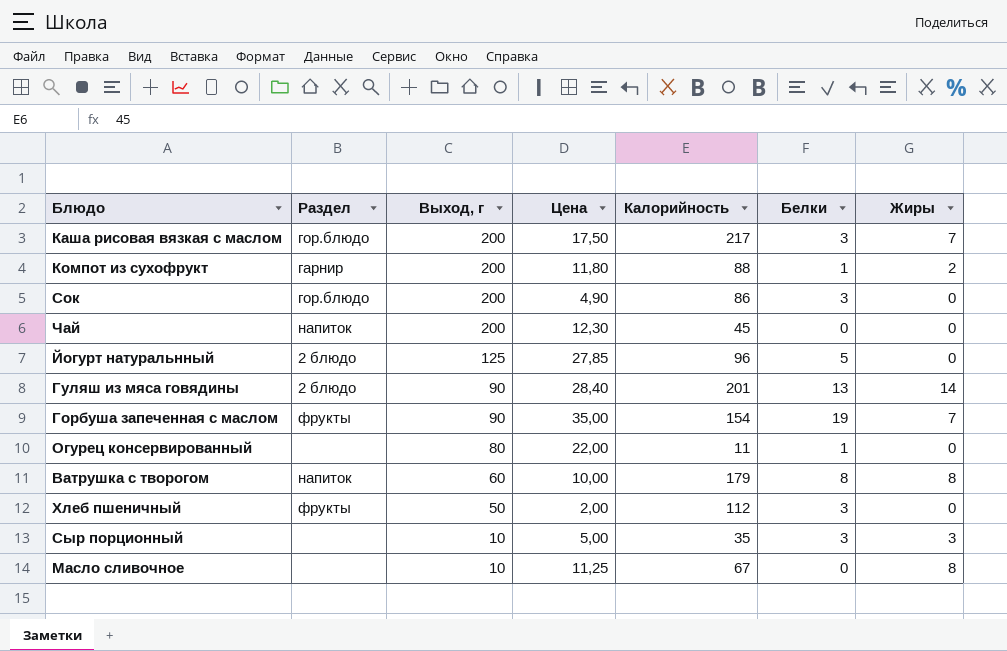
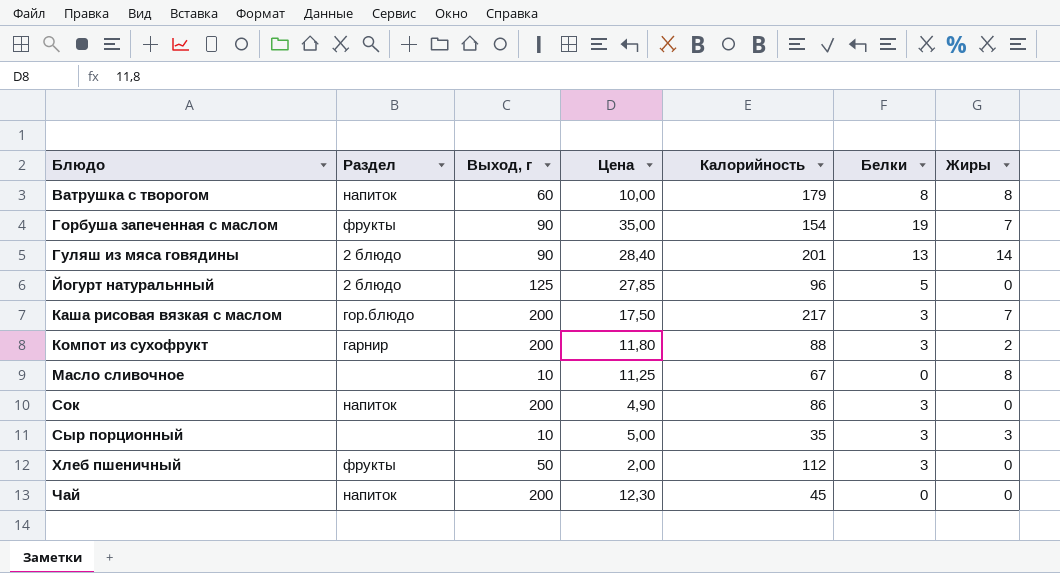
row order: Выход, г descending -> Блюдо ascending
row Огурец консервированный: none | 80 | 22,00 | 11 | 1 | 0 -> none
Компот из сухофрукт | Белки: 1 -> 3
Сок | Раздел: гор.блюдо -> напиток

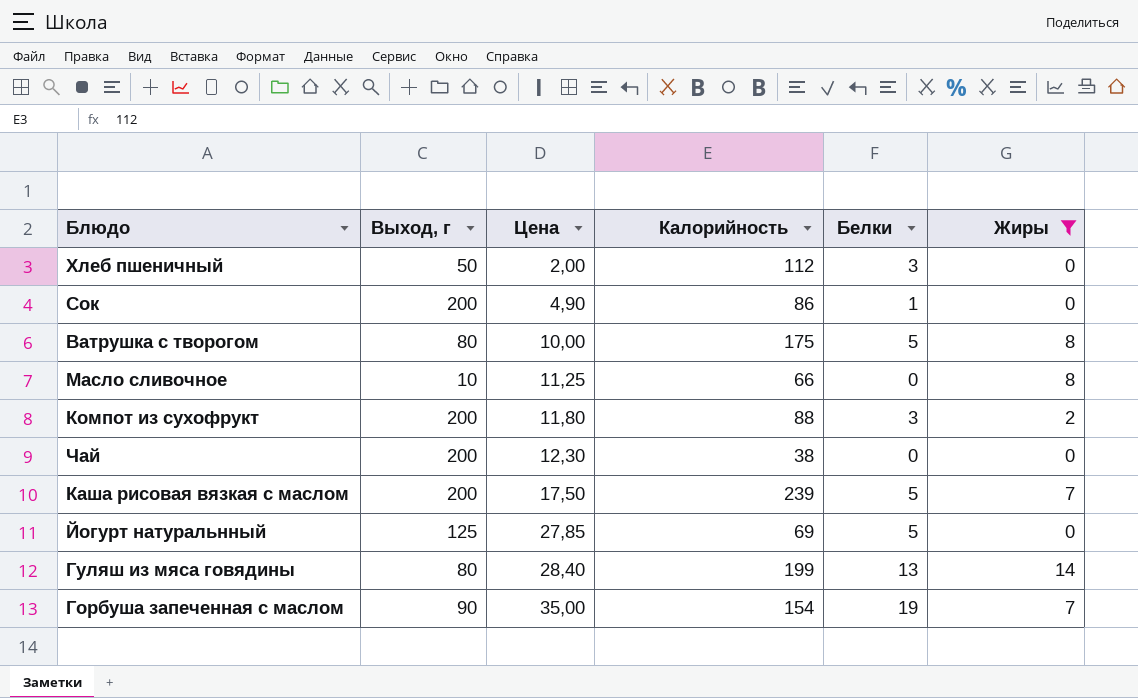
filter: none -> Жиры != 3
row order: Блюдо ascending -> Цена ascending
column Раздел | position: 2 -> none
Сок | Белки: 3 -> 1
Ватрушка с творогом | Выход, г: 60 -> 80
Ватрушка с творогом | Калорийность: 179 -> 175
Ватрушка с творогом | Белки: 8 -> 5
Масло сливочное | Калорийность: 67 -> 66
Чай | Калорийность: 45 -> 38
Каша рисовая вязкая с маслом | Калорийность: 217 -> 239
Каша рисовая вязкая с маслом | Белки: 3 -> 5
Йогурт натуральнный | Калорийность: 96 -> 69
Гуляш из мяса говядины | Выход, г: 90 -> 80
Гуляш из мяса говядины | Калорийность: 201 -> 199

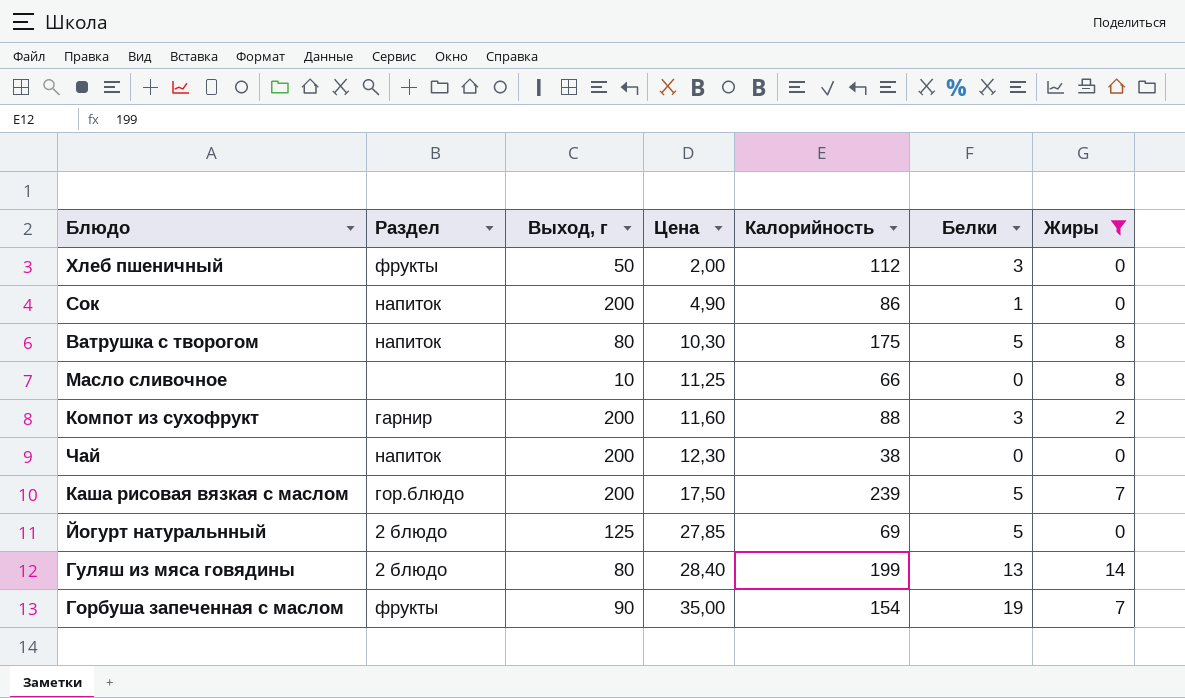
column Раздел | position: none -> 2
Ватрушка с творогом | Цена: 10,00 -> 10,30
Компот из сухофрукт | Цена: 11,80 -> 11,60

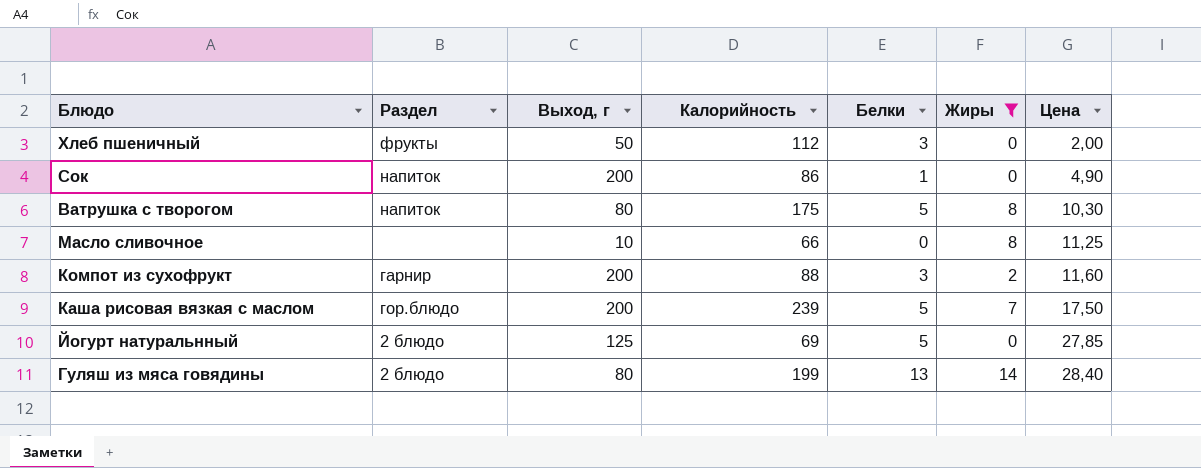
column Цена | position: 4 -> 7
row Чай: напиток | 200 | 12,30 | 38 | 0 | 0 -> none
row Горбуша запеченная с маслом: фрукты | 90 | 35,00 | 154 | 19 | 7 -> none

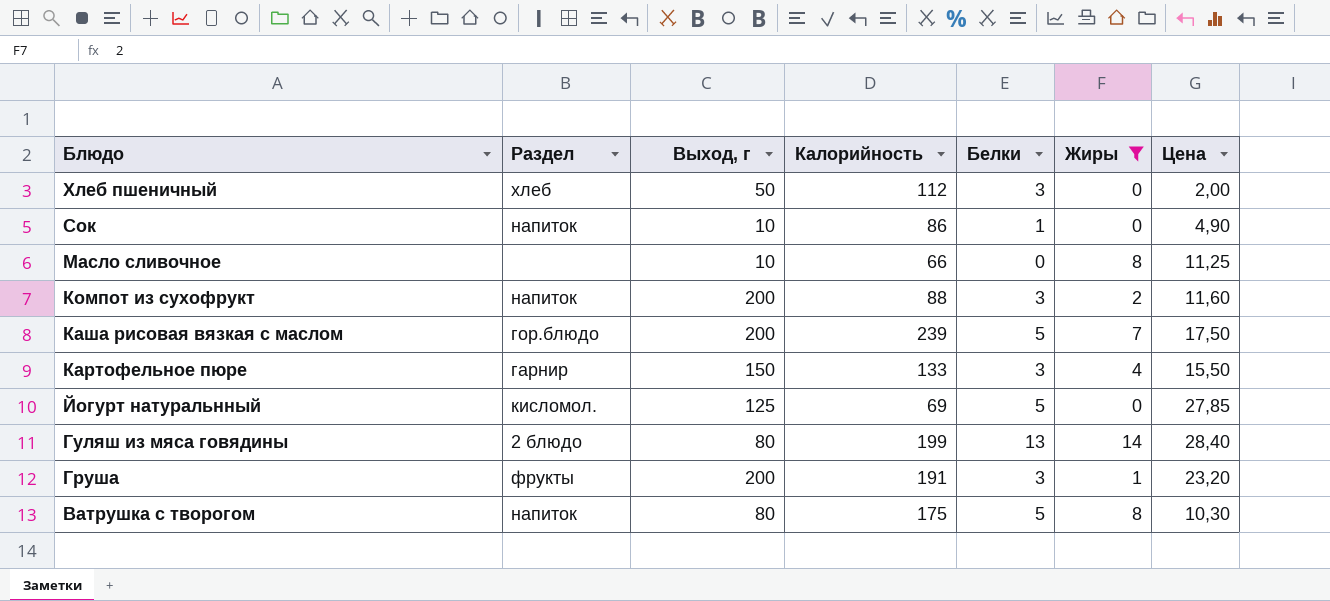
row order: Цена ascending -> Блюдо descending
Хлеб пшеничный | Раздел: фрукты -> хлеб
Сок | Выход, г: 200 -> 10
Компот из сухофрукт | Раздел: гарнир -> напиток
row Картофельное пюре: none -> гарнир | 150 | 133 | 3 | 4 | 15,50
Йогурт натуральнный | Раздел: 2 блюдо -> кисломол.
row Груша: none -> фрукты | 200 | 191 | 3 | 1 | 23,20

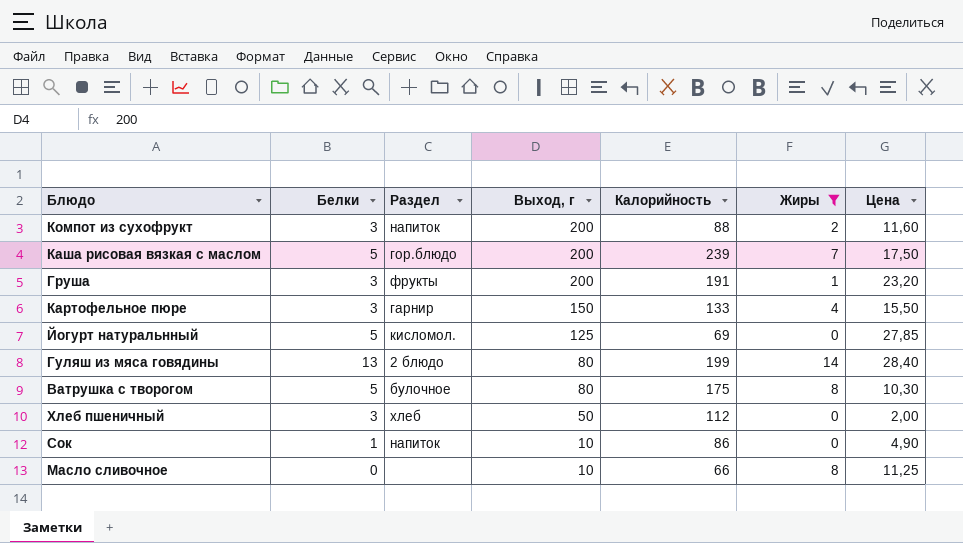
row order: Блюдо descending -> Выход, г descending
column Белки | position: 5 -> 2
Ватрушка с творогом | Раздел: напиток -> булочное

